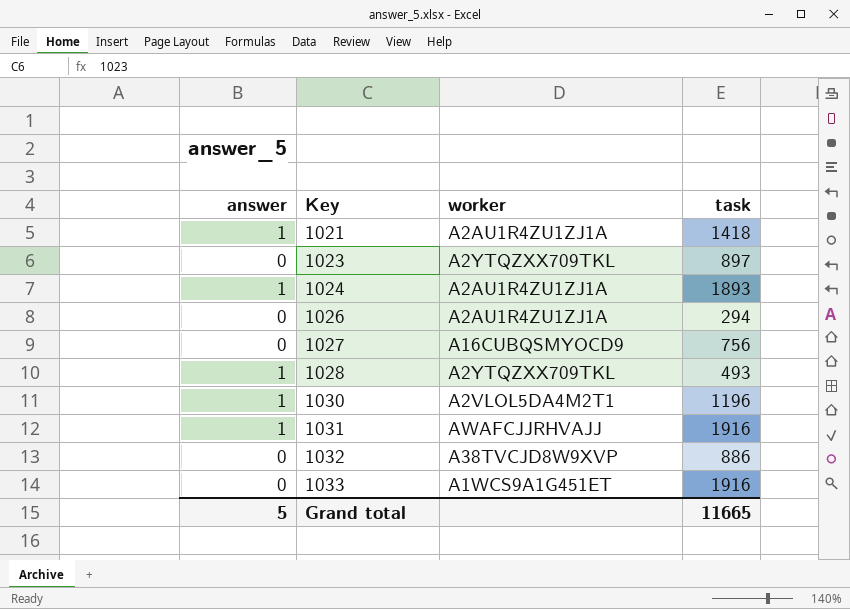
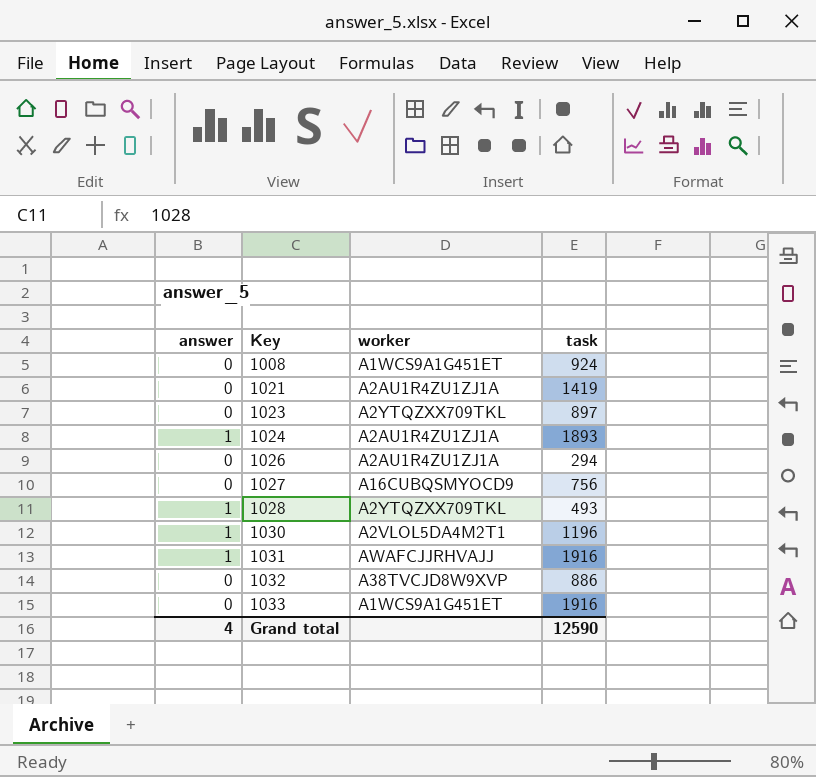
row 1008: none -> 0 | A1WCS9A1G451ET | 924
1021 | answer: 1 -> 0
1021 | task: 1418 -> 1419
Grand total | answer: 5 -> 4
Grand total | task: 11665 -> 12590

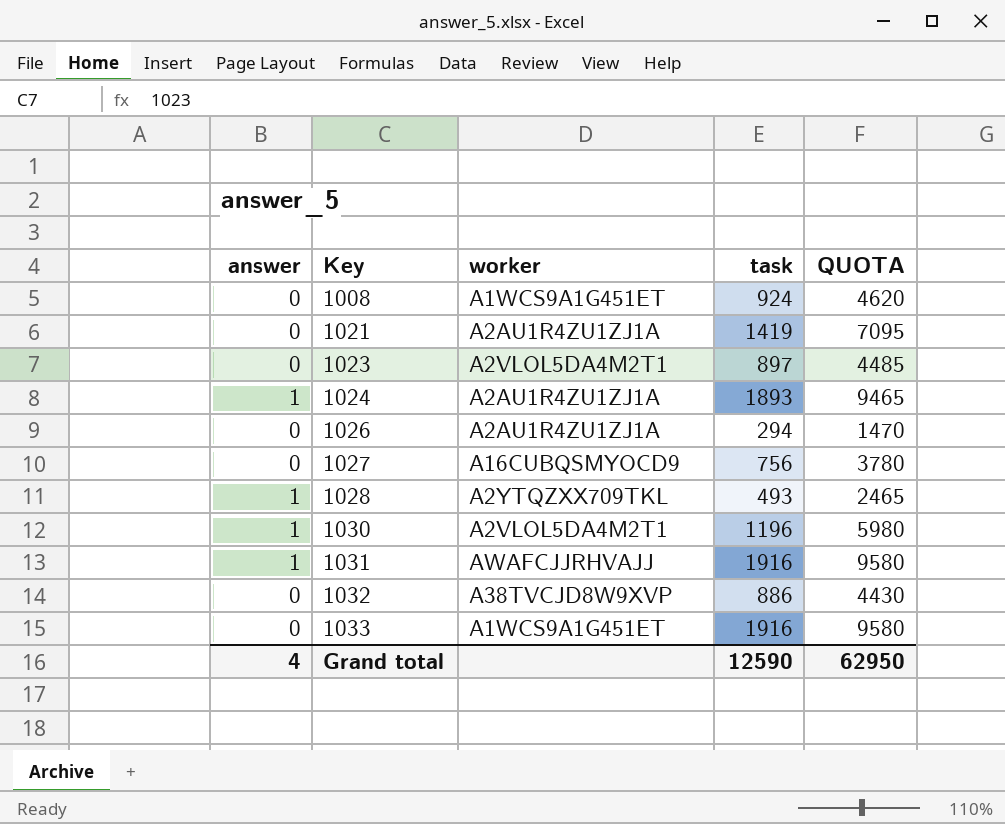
column QUOTA | formula: none -> [task] * 5
1023 | worker: A2YTQZXX709TKL -> A2VLOL5DA4M2T1

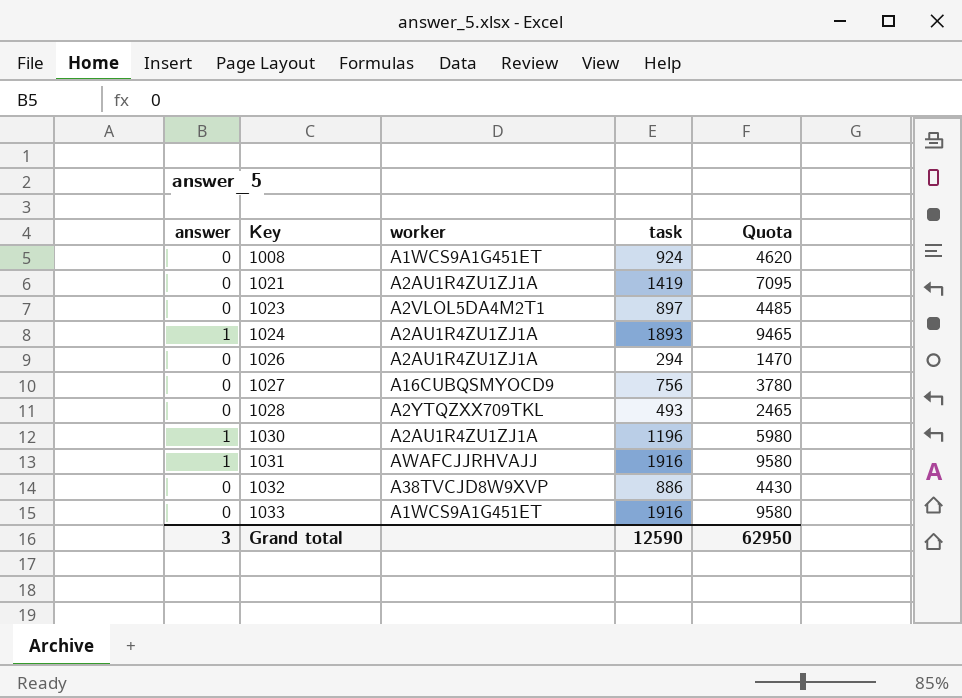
column name: QUOTA -> Quota
1028 | answer: 1 -> 0
1030 | worker: A2VLOL5DA4M2T1 -> A2AU1R4ZU1ZJ1A
Grand total | answer: 4 -> 3

